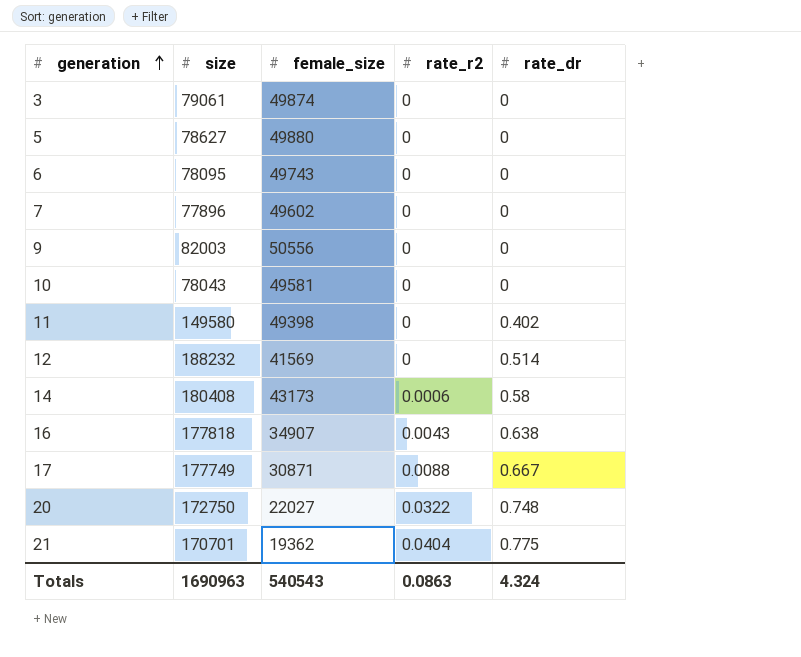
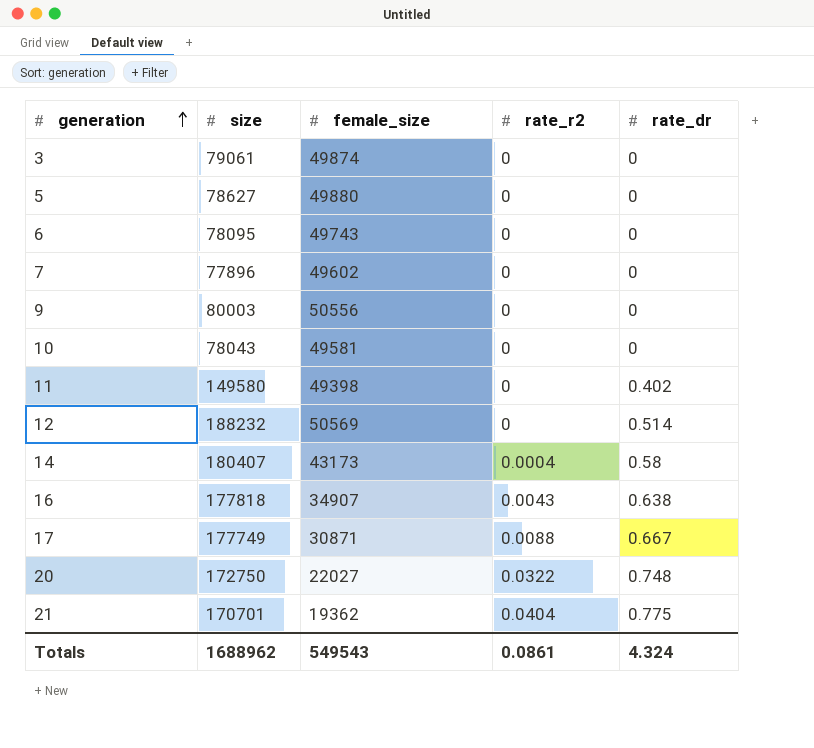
9 | size: 82003 -> 80003
12 | female_size: 41569 -> 50569
14 | size: 180408 -> 180407
14 | rate_r2: 0.0006 -> 0.0004
Totals | size: 1690963 -> 1688962
Totals | female_size: 540543 -> 549543
Totals | rate_r2: 0.0863 -> 0.0861

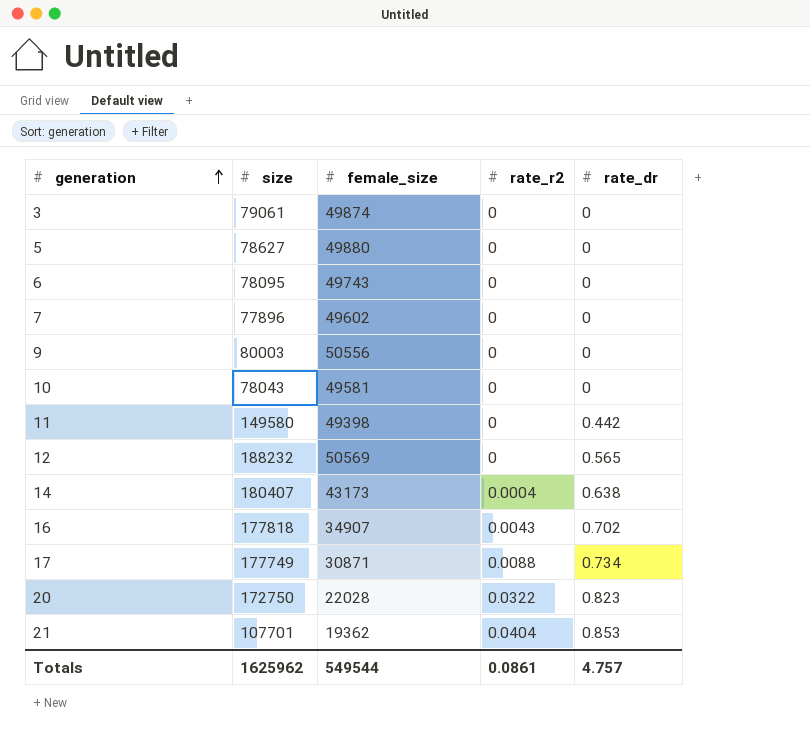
11 | rate_dr: 0.402 -> 0.442
12 | rate_dr: 0.514 -> 0.565
14 | rate_dr: 0.58 -> 0.638
16 | rate_dr: 0.638 -> 0.702
17 | rate_dr: 0.667 -> 0.734
20 | female_size: 22027 -> 22028
20 | rate_dr: 0.748 -> 0.823
21 | size: 170701 -> 107701
21 | rate_dr: 0.775 -> 0.853
Totals | size: 1688962 -> 1625962
Totals | female_size: 549543 -> 549544
Totals | rate_dr: 4.324 -> 4.757

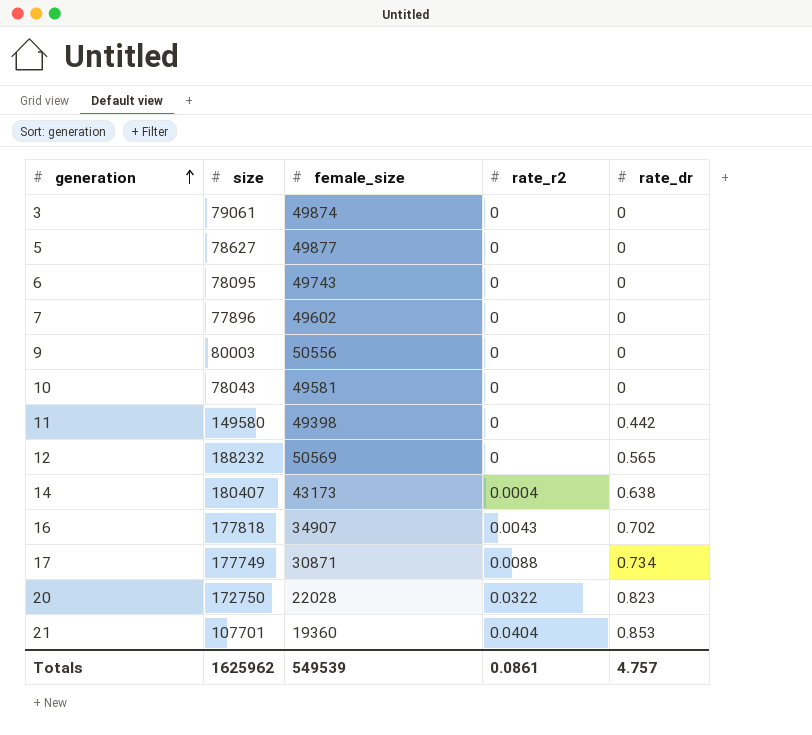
5 | female_size: 49880 -> 49877
21 | female_size: 19362 -> 19360
Totals | female_size: 549544 -> 549539

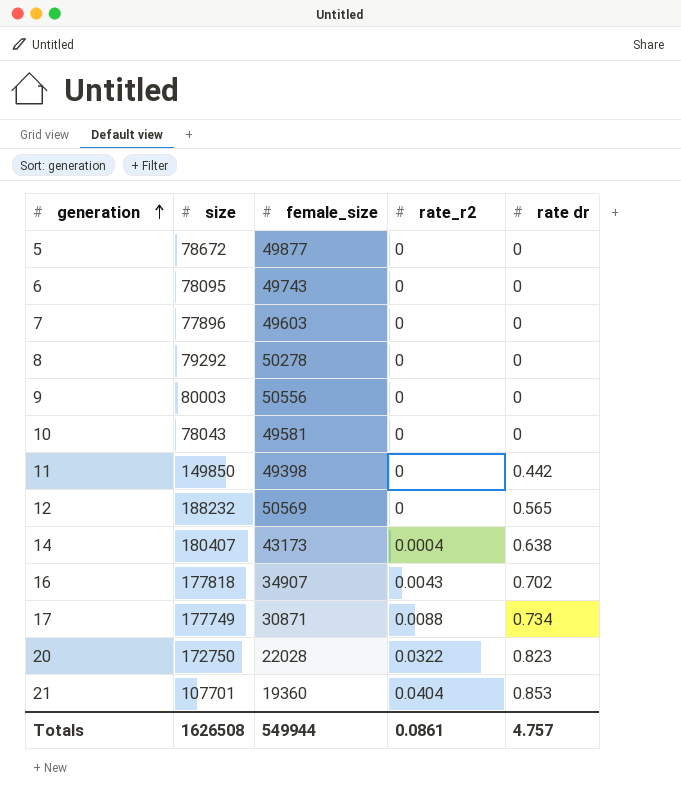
column name: rate_dr -> rate dr
row 3: 79061 | 49874 | 0 | 0 -> none
5 | size: 78627 -> 78672
7 | female_size: 49602 -> 49603
row 8: none -> 79292 | 50278 | 0 | 0
11 | size: 149580 -> 149850
Totals | size: 1625962 -> 1626508
Totals | female_size: 549539 -> 549944

